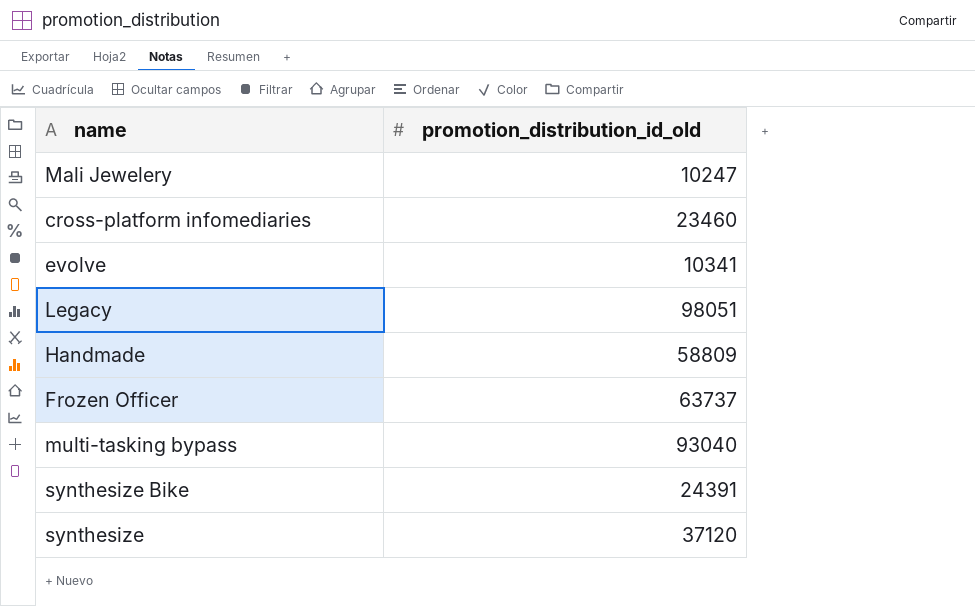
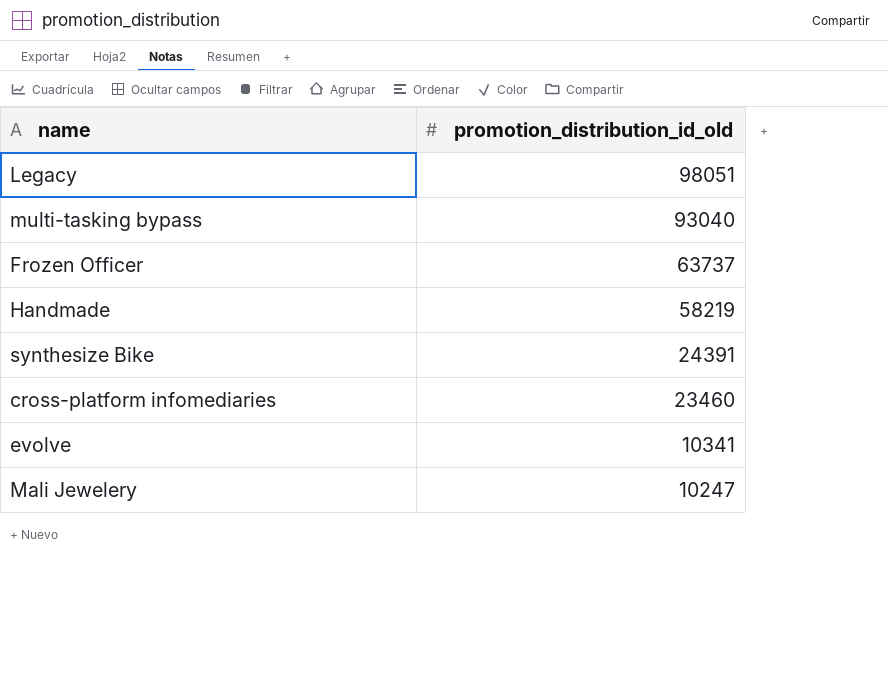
row order: none -> promotion_distribution_id_old descending
row synthesize: 37120 -> none
Handmade | promotion_distribution_id_old: 58809 -> 58219

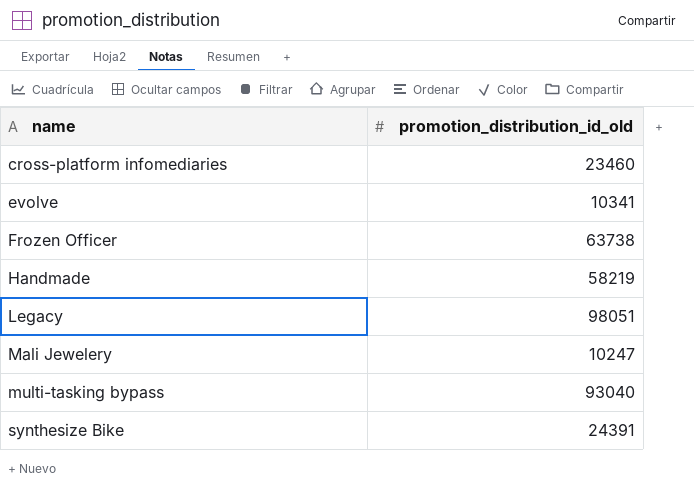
row order: promotion_distribution_id_old descending -> name ascending
Frozen Officer | promotion_distribution_id_old: 63737 -> 63738

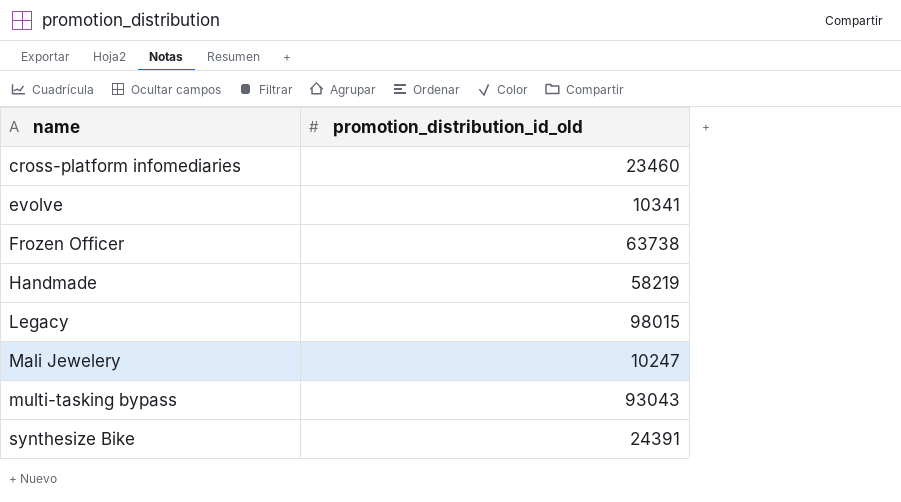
Legacy | promotion_distribution_id_old: 98051 -> 98015
multi-tasking bypass | promotion_distribution_id_old: 93040 -> 93043

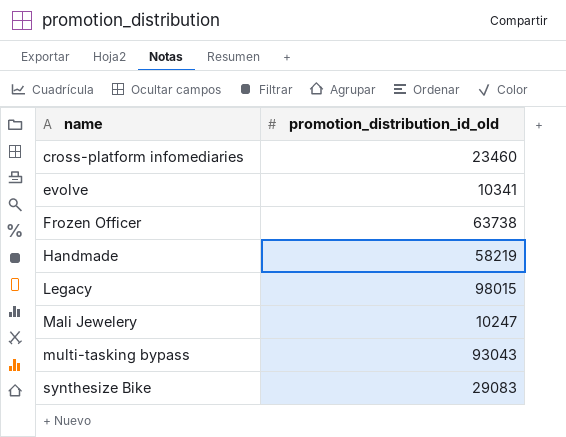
synthesize Bike | promotion_distribution_id_old: 24391 -> 29083

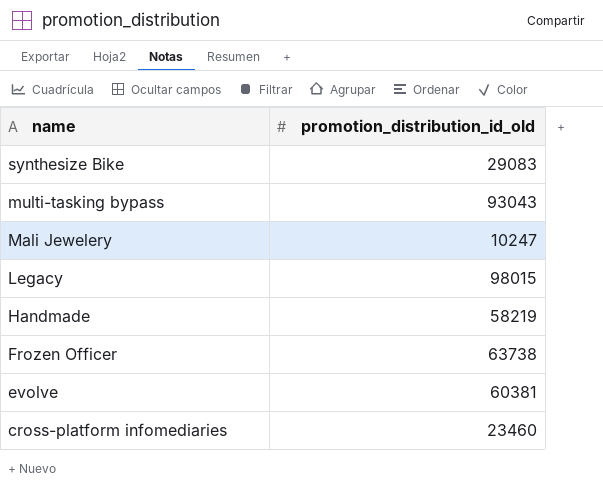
row order: name ascending -> name descending
evolve | promotion_distribution_id_old: 10341 -> 60381

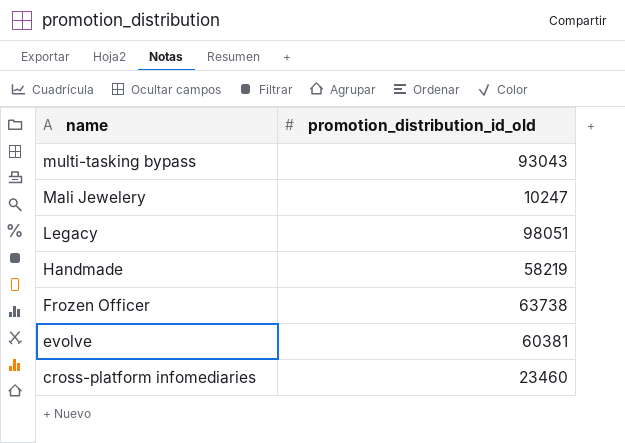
row synthesize Bike: 29083 -> none
Legacy | promotion_distribution_id_old: 98015 -> 98051

